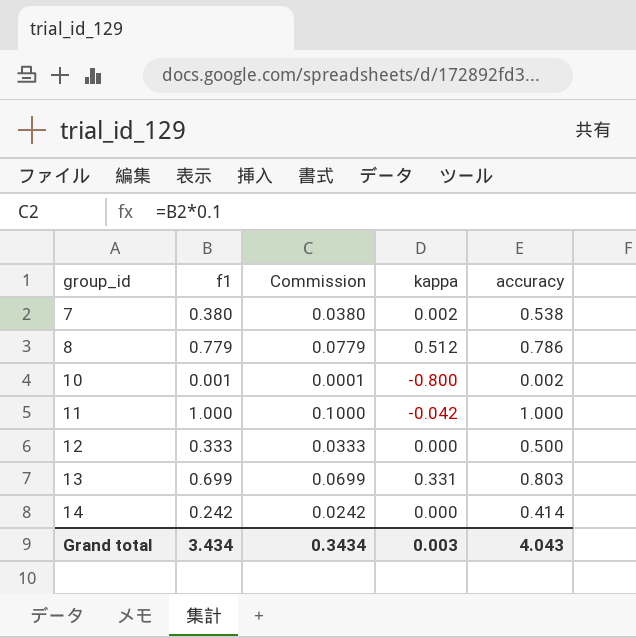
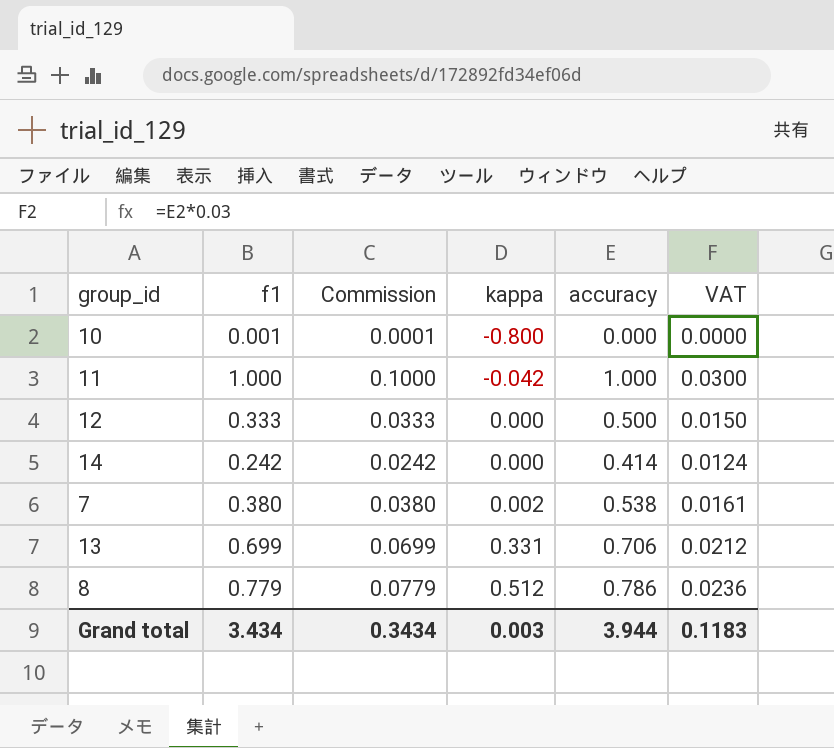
row order: group_id ascending -> kappa ascending
column VAT | formula: none -> [accuracy] * 0.03
10 | accuracy: 0.002 -> 0.000
13 | accuracy: 0.803 -> 0.706
Grand total | accuracy: 4.043 -> 3.944

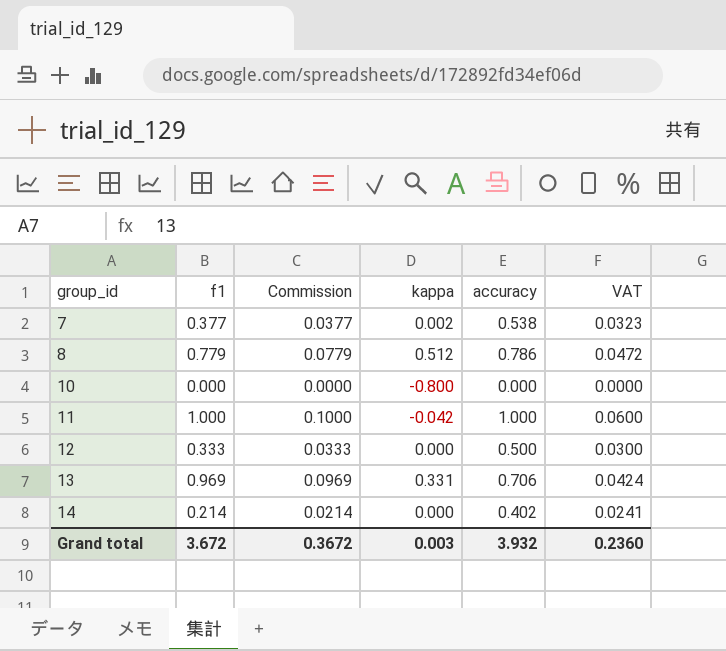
row order: kappa ascending -> group_id ascending
column VAT | formula: [accuracy] * 0.03 -> [accuracy] * 0.06
7 | f1: 0.380 -> 0.377
7 | Commission: 0.0380 -> 0.0377
10 | f1: 0.001 -> 0.000
10 | Commission: 0.0001 -> 0.0000
13 | f1: 0.699 -> 0.969
13 | Commission: 0.0699 -> 0.0969
14 | f1: 0.242 -> 0.214
14 | Commission: 0.0242 -> 0.0214
14 | accuracy: 0.414 -> 0.402
Grand total | f1: 3.434 -> 3.672
Grand total | Commission: 0.3434 -> 0.3672
Grand total | accuracy: 3.944 -> 3.932
Grand total | VAT: 0.1183 -> 0.2360

